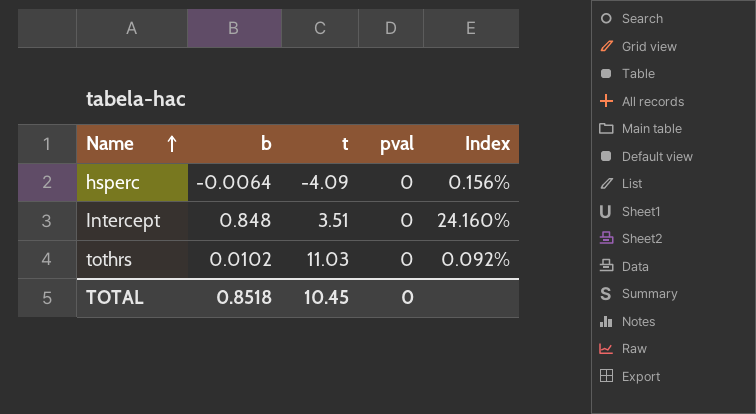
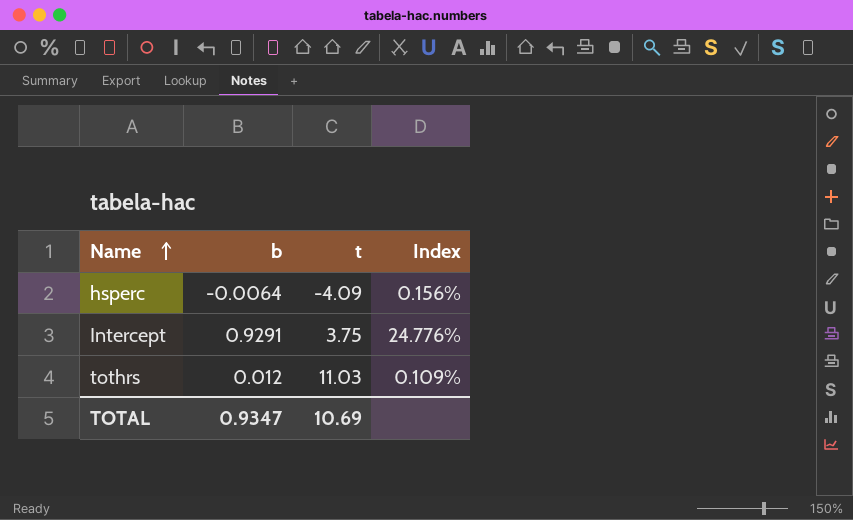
column pval | position: 4 -> none
Intercept | b: 0.848 -> 0.9291
Intercept | t: 3.51 -> 3.75
Intercept | Index: 24.160% -> 24.776%
tothrs | b: 0.0102 -> 0.012
tothrs | Index: 0.092% -> 0.109%
TOTAL | b: 0.8518 -> 0.9347
TOTAL | t: 10.45 -> 10.69

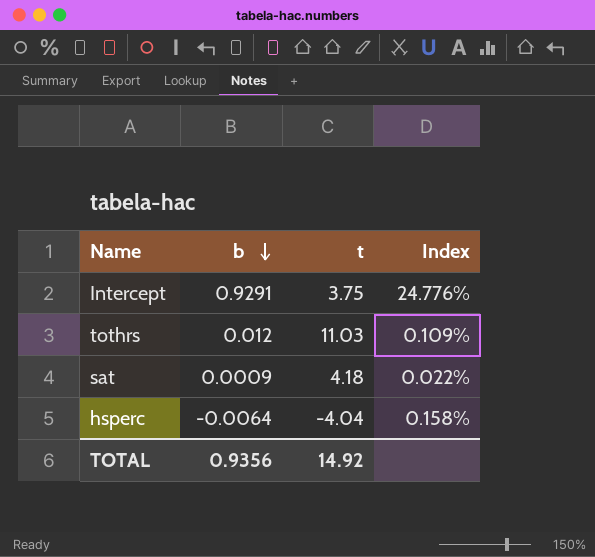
row order: Name ascending -> b descending
row sat: none -> 0.0009 | 4.18 | 0.022%
hsperc | t: -4.09 -> -4.04
hsperc | Index: 0.156% -> 0.158%
TOTAL | b: 0.9347 -> 0.9356
TOTAL | t: 10.69 -> 14.92

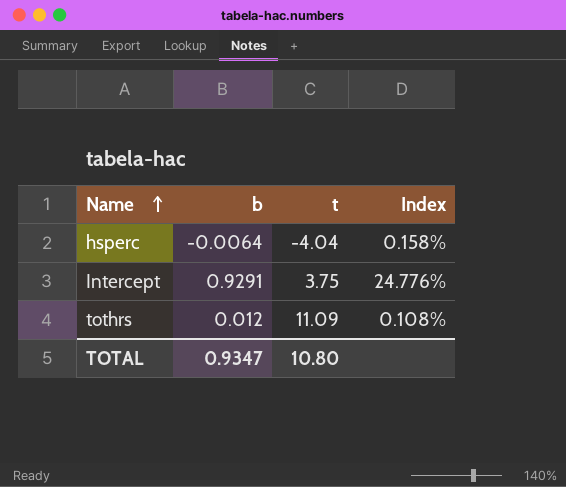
row order: b descending -> Name ascending
row sat: 0.0009 | 4.18 | 0.022% -> none
tothrs | t: 11.03 -> 11.09
tothrs | Index: 0.109% -> 0.108%
TOTAL | b: 0.9356 -> 0.9347
TOTAL | t: 14.92 -> 10.80

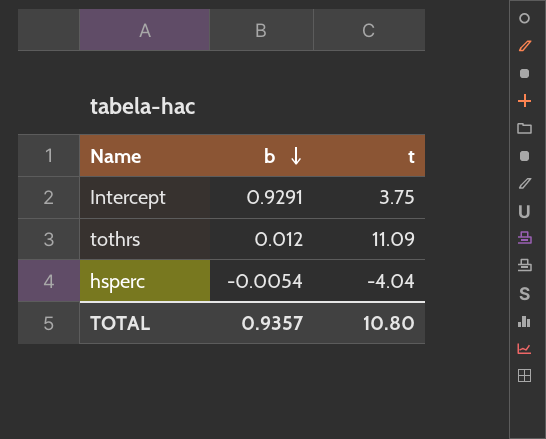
row order: Name ascending -> b descending
column Index | formula: [b] / [t] -> none
hsperc | b: -0.0064 -> -0.0054
TOTAL | b: 0.9347 -> 0.9357

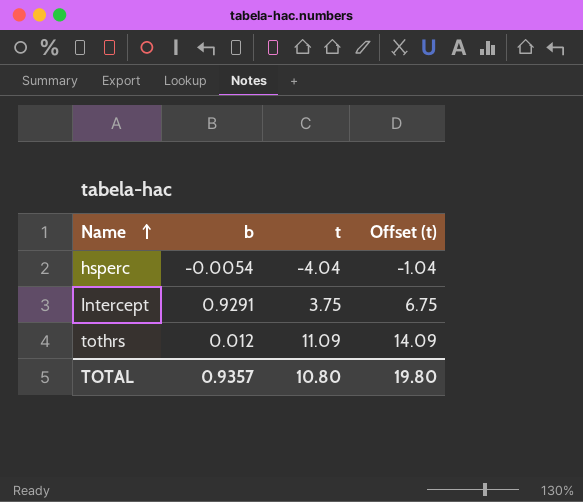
row order: b descending -> Name ascending
column Offset (t) | formula: none -> [t] + 3

